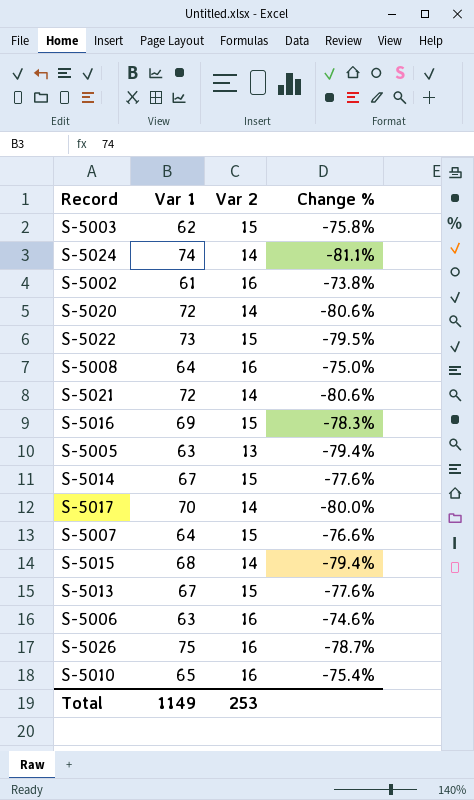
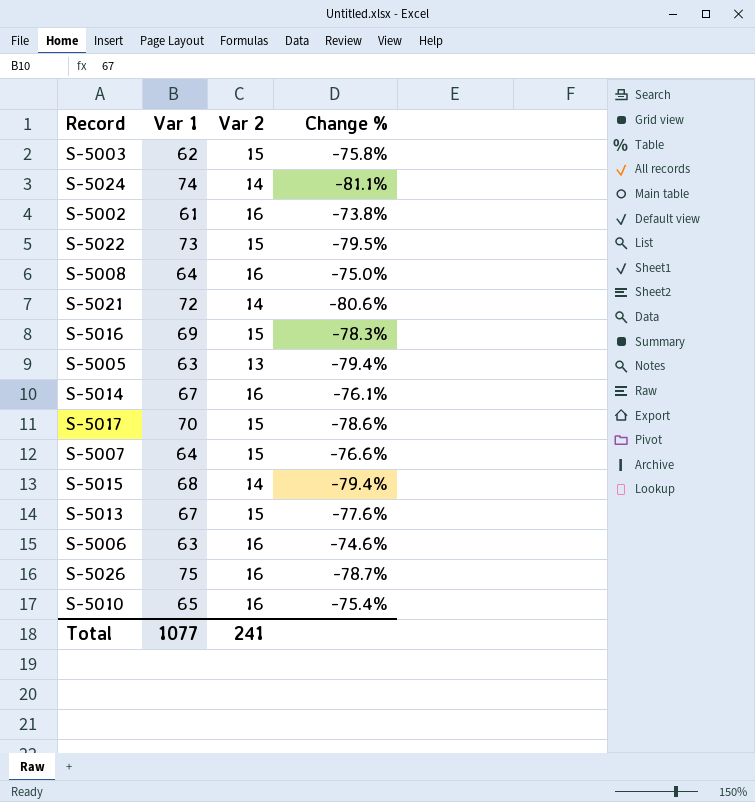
row S-5020: 72 | 14 | -80.6% -> none
S-5014 | Var 2: 15 -> 16
S-5014 | Change %: -77.6% -> -76.1%
S-5017 | Var 2: 14 -> 15
S-5017 | Change %: -80.0% -> -78.6%
Total | Var 1: 1149 -> 1077
Total | Var 2: 253 -> 241

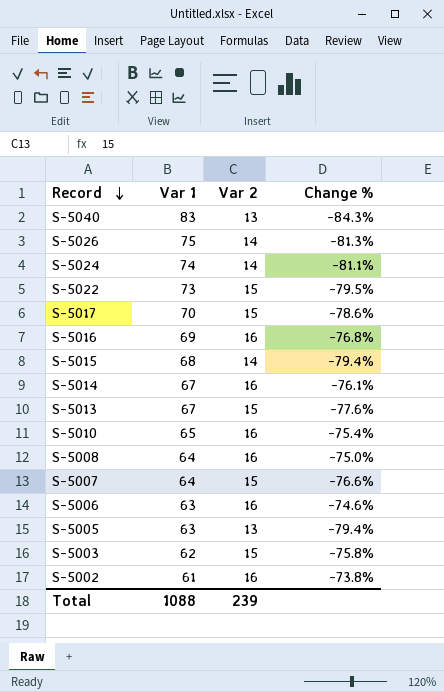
row order: none -> Record descending
row S-5021: 72 | 14 | -80.6% -> none
row S-5040: none -> 83 | 13 | -84.3%
S-5026 | Var 2: 16 -> 14
S-5026 | Change %: -78.7% -> -81.3%
S-5016 | Var 2: 15 -> 16
S-5016 | Change %: -78.3% -> -76.8%
Total | Var 1: 1077 -> 1088
Total | Var 2: 241 -> 239

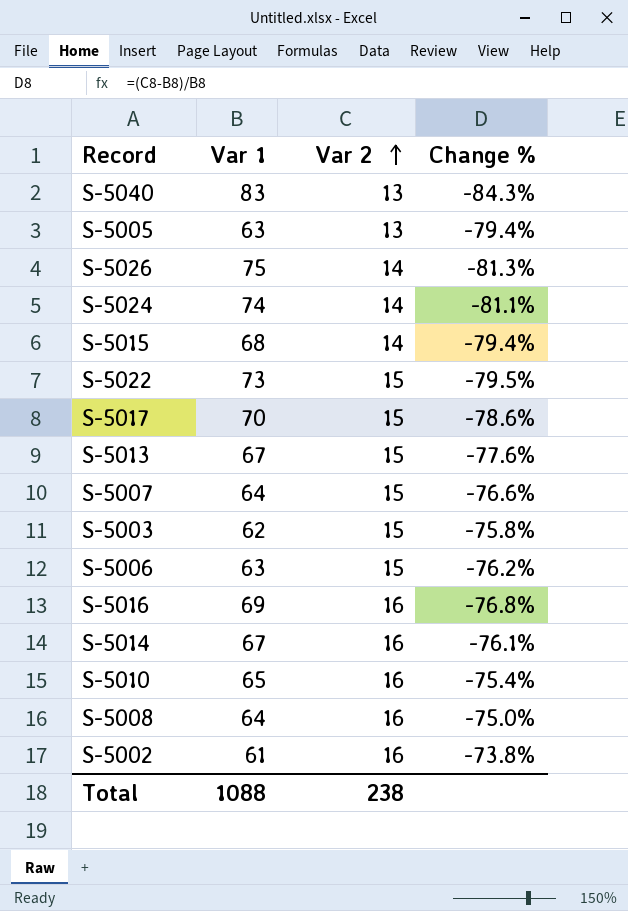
row order: Record descending -> Var 2 ascending
S-5006 | Var 2: 16 -> 15
S-5006 | Change %: -74.6% -> -76.2%
Total | Var 2: 239 -> 238

